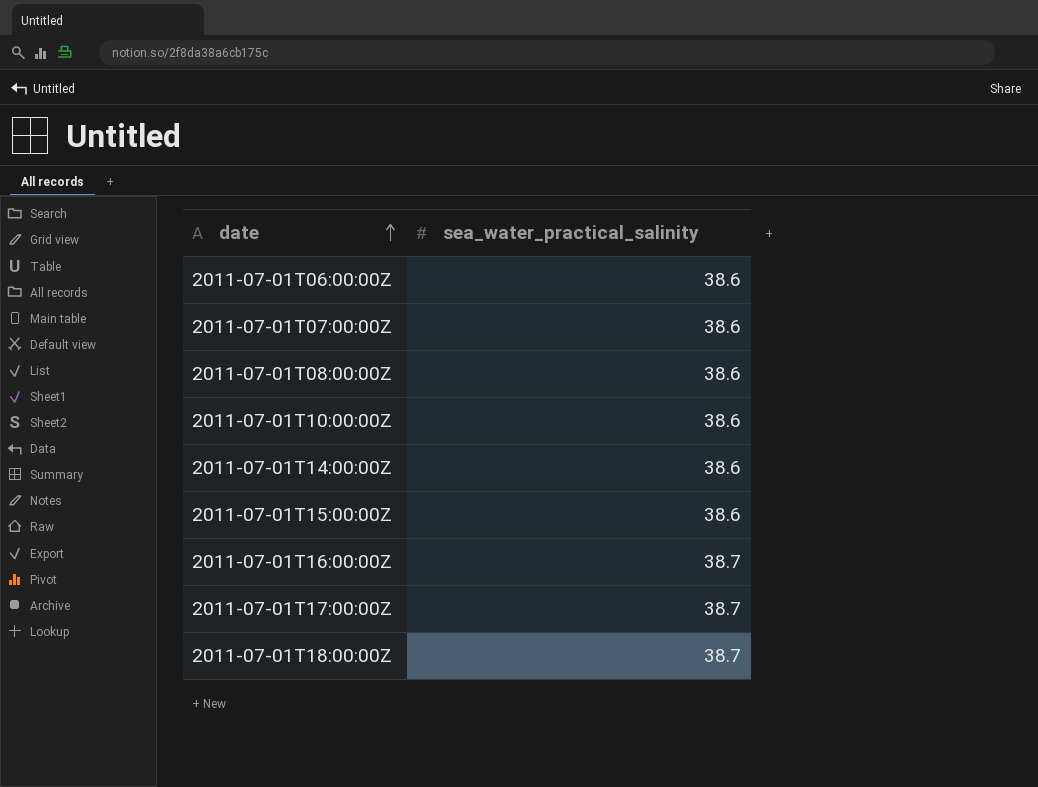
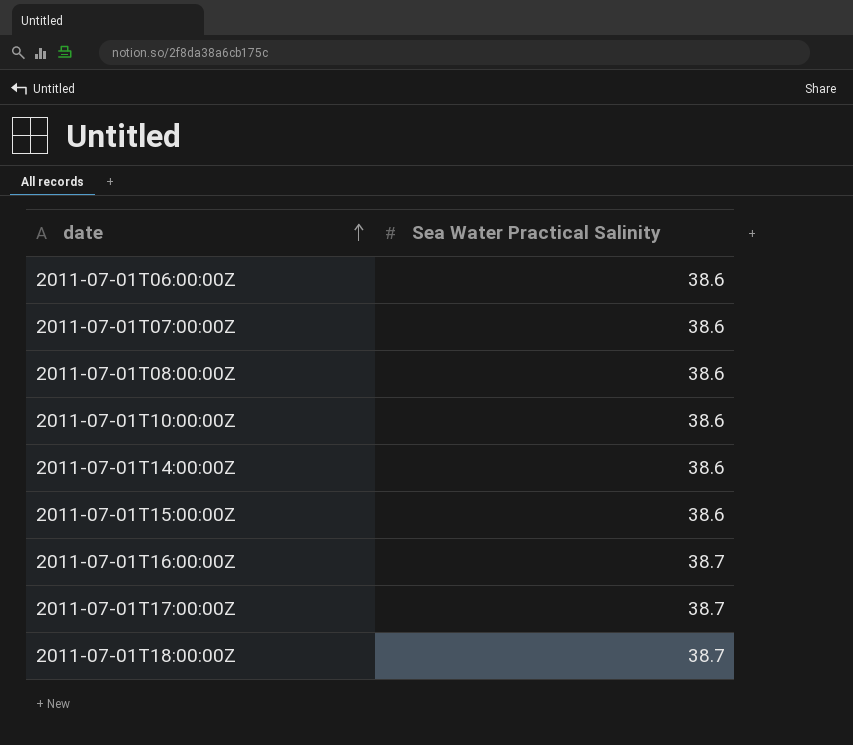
column name: sea_water_practical_salinity -> Sea Water Practical Salinity

